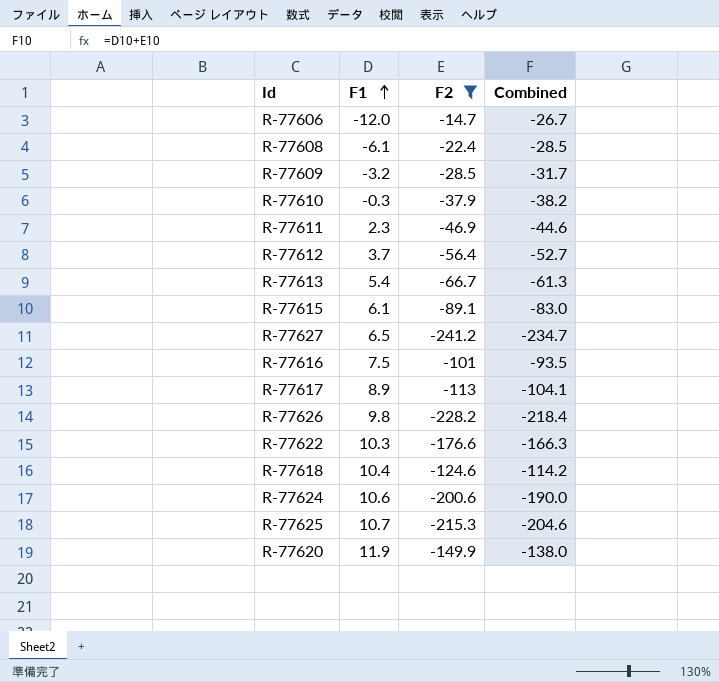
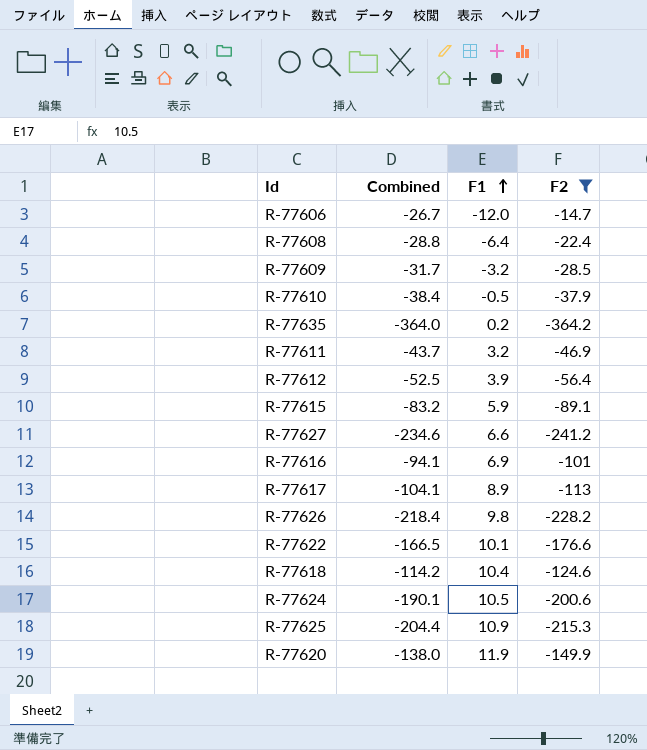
column Combined | position: 4 -> 2
row R-77613: 5.4 | -66.7 | -61.3 -> none
R-77608 | Combined: -28.5 -> -28.8
R-77608 | F1: -6.1 -> -6.4
R-77610 | Combined: -38.2 -> -38.4
R-77610 | F1: -0.3 -> -0.5
row R-77635: none -> -364.0 | 0.2 | -364.2
R-77611 | Combined: -44.6 -> -43.7
R-77611 | F1: 2.3 -> 3.2
R-77612 | Combined: -52.7 -> -52.5
R-77612 | F1: 3.7 -> 3.9
R-77615 | Combined: -83.0 -> -83.2
R-77615 | F1: 6.1 -> 5.9
R-77627 | Combined: -234.7 -> -234.6
R-77627 | F1: 6.5 -> 6.6
R-77616 | Combined: -93.5 -> -94.1
R-77616 | F1: 7.5 -> 6.9
R-77622 | Combined: -166.3 -> -166.5
R-77622 | F1: 10.3 -> 10.1
R-77624 | Combined: -190.0 -> -190.1
R-77624 | F1: 10.6 -> 10.5
R-77625 | Combined: -204.6 -> -204.4
R-77625 | F1: 10.7 -> 10.9

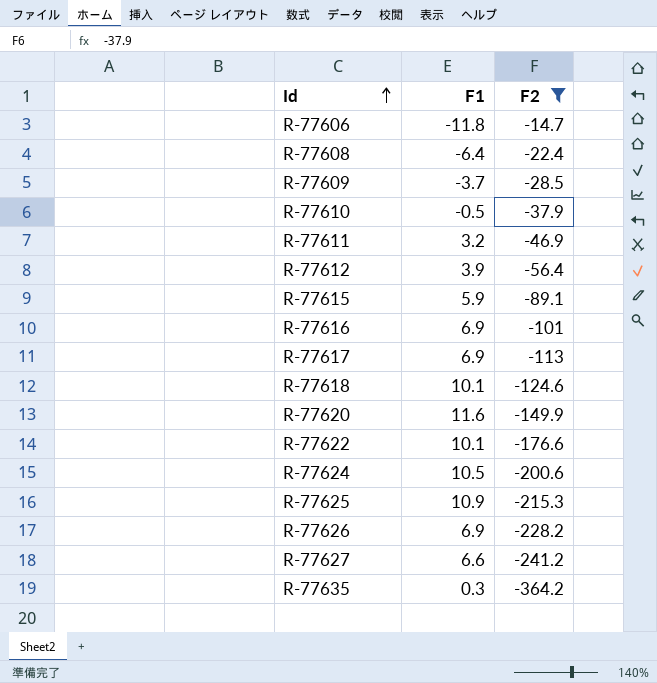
row order: F1 ascending -> Id ascending
column Combined | formula: [F1] + [F2] -> none
R-77606 | F1: -12.0 -> -11.8
R-77609 | F1: -3.2 -> -3.7
R-77617 | F1: 8.9 -> 6.9
R-77618 | F1: 10.4 -> 10.1
R-77620 | F1: 11.9 -> 11.6
R-77626 | F1: 9.8 -> 6.9
R-77635 | F1: 0.2 -> 0.3

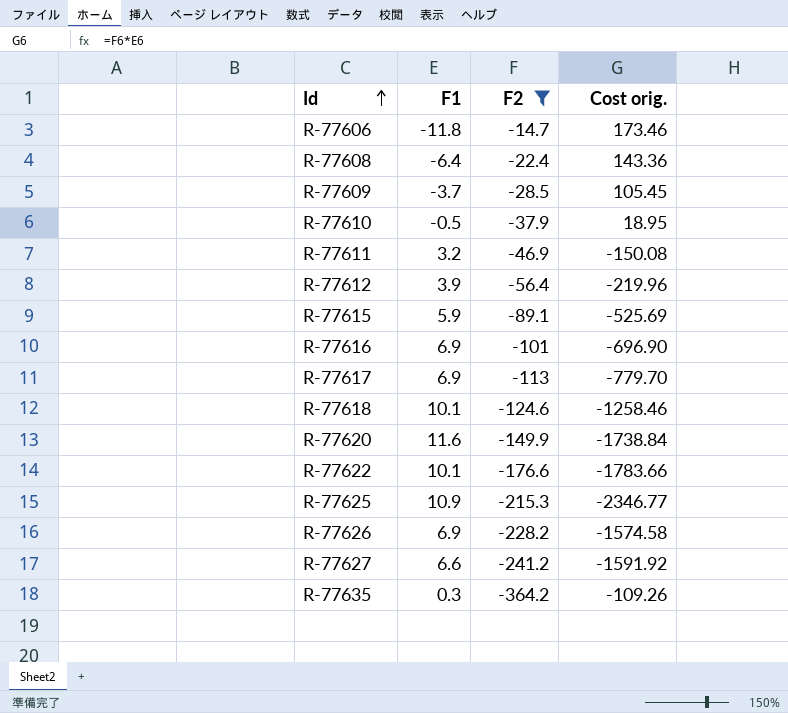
column Cost orig. | formula: none -> [F1] * [F2]
row R-77624: 10.5 | -200.6 -> none

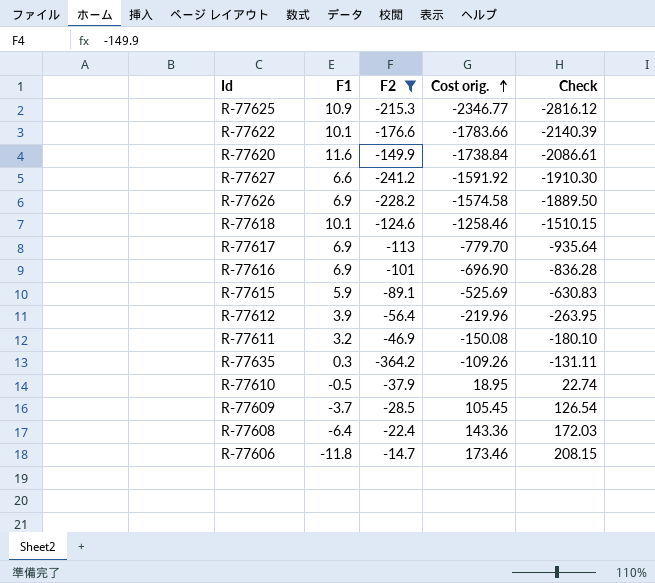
row order: Id ascending -> Cost orig. ascending
column Check | formula: none -> [Cost orig.] * 1.2

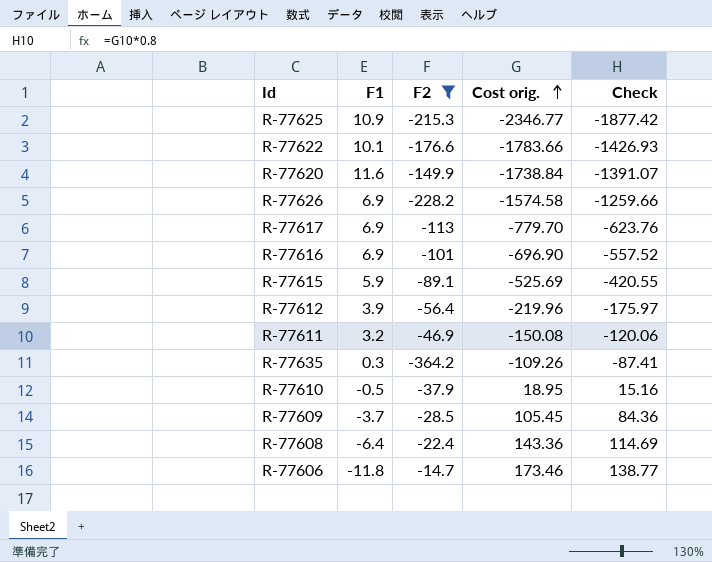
column Check | formula: [Cost orig.] * 1.2 -> [Cost orig.] * 0.8
row R-77627: 6.6 | -241.2 | -1591.92 | -1910.30 -> none
row R-77618: 10.1 | -124.6 | -1258.46 | -1510.15 -> none

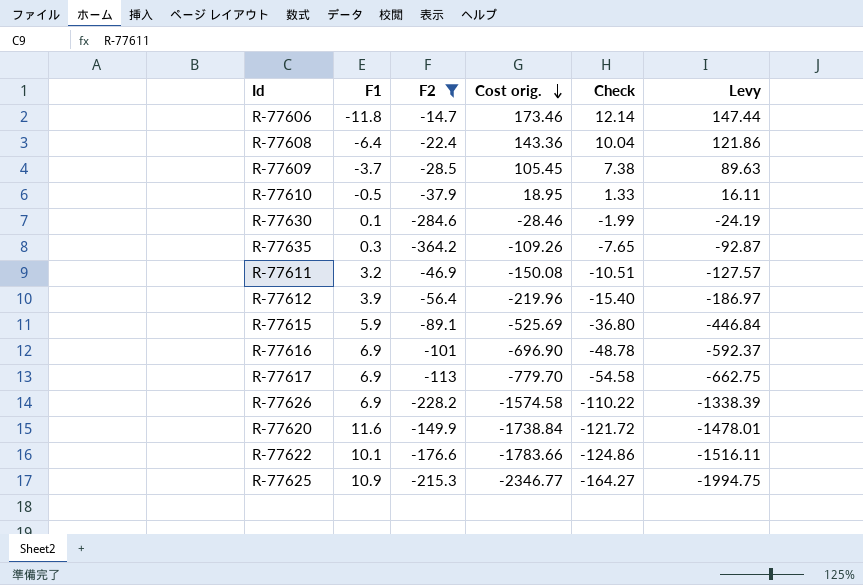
row order: Cost orig. ascending -> Cost orig. descending
column Check | formula: [Cost orig.] * 0.8 -> [Cost orig.] * 0.07
column Levy | formula: none -> [Cost orig.] * 0.85
row R-77630: none -> 0.1 | -284.6 | -28.46 | -1.99 | -24.19

